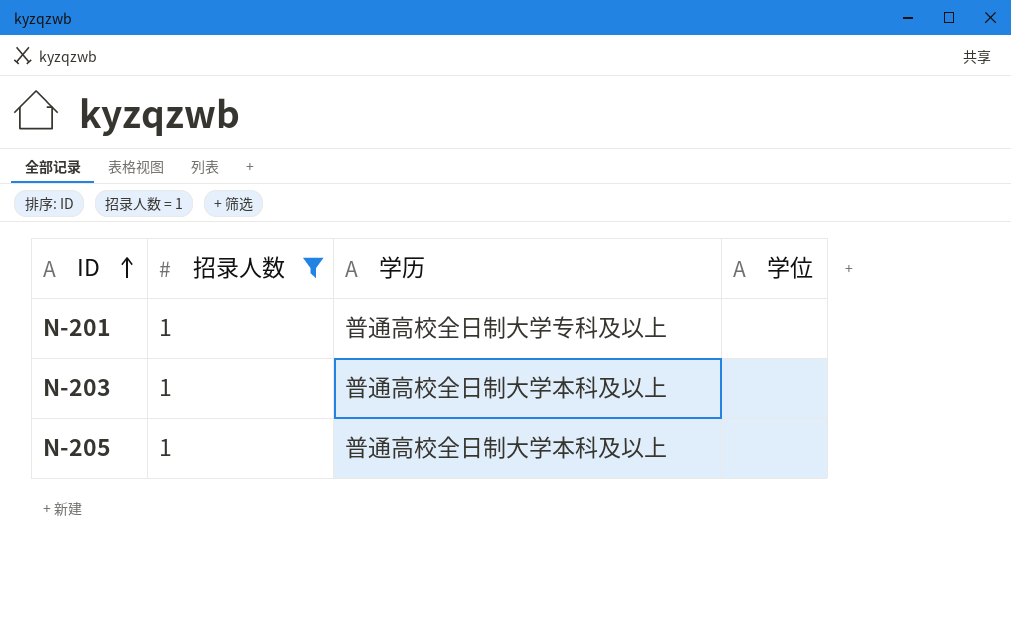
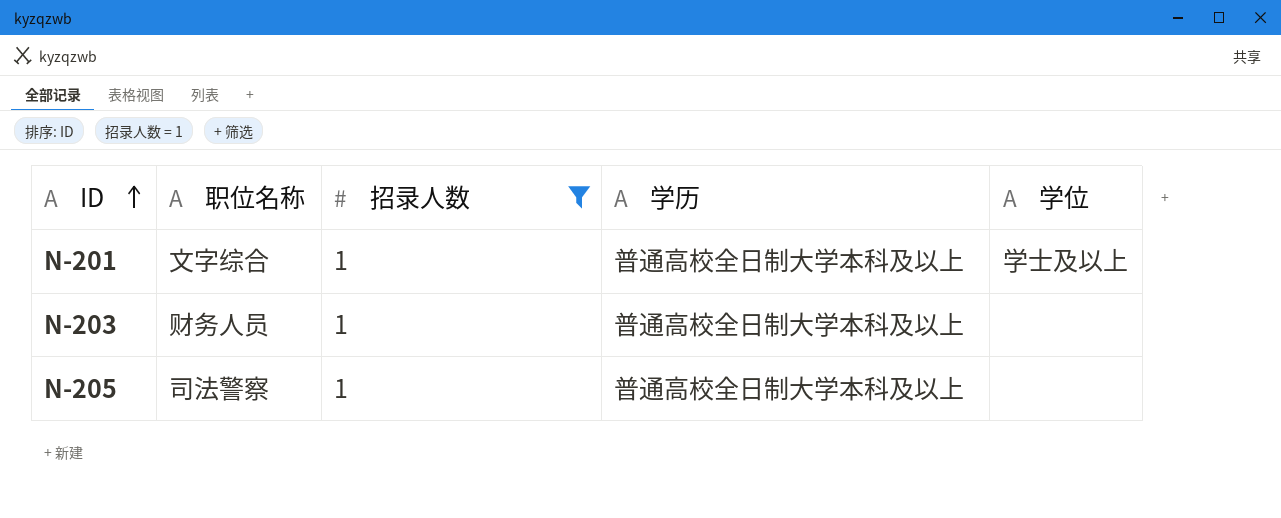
column 职位名称 | position: none -> 2
N-201 | 学历: 普通高校全日制大学专科及以上 -> 普通高校全日制大学本科及以上
N-201 | 学位: none -> 学士及以上

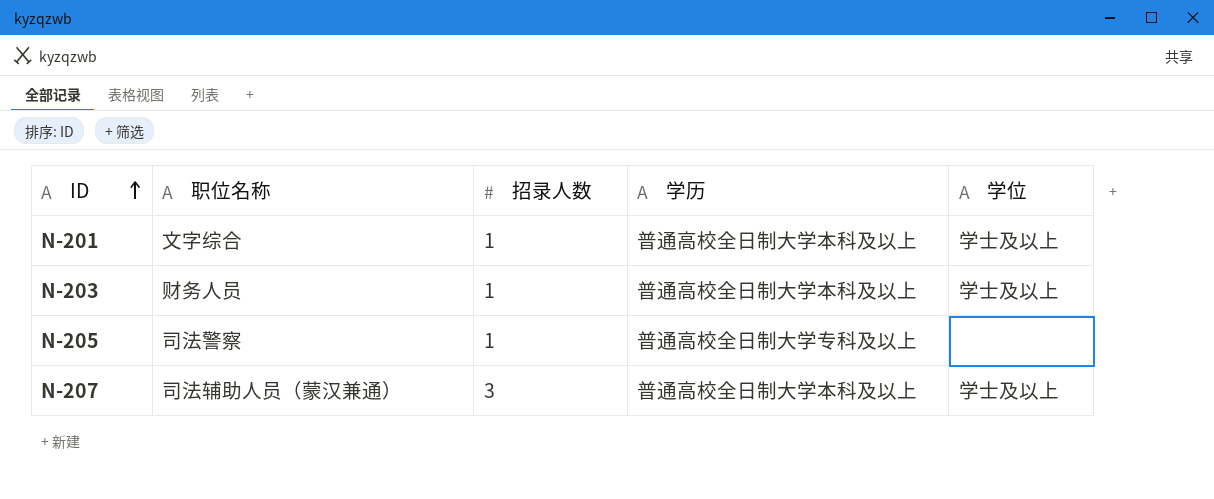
filter: 招录人数 = 1 -> none
N-203 | 学位: none -> 学士及以上
N-205 | 学历: 普通高校全日制大学本科及以上 -> 普通高校全日制大学专科及以上

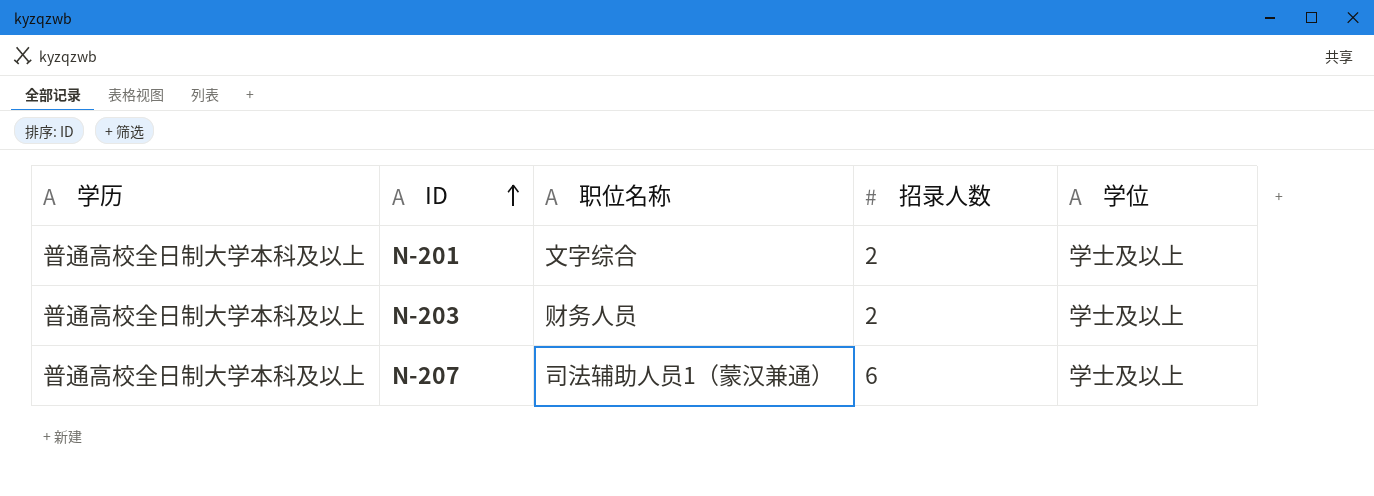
column 学历 | position: 4 -> 1
row N-205: 司法警察 | 1 | 普通高校全日制大学专科及以上 | none -> none
N-201 | 招录人数: 1 -> 2
N-203 | 招录人数: 1 -> 2
N-207 | 职位名称: 司法辅助人员（蒙汉兼通） -> 司法辅助人员1（蒙汉兼通）
N-207 | 招录人数: 3 -> 6

